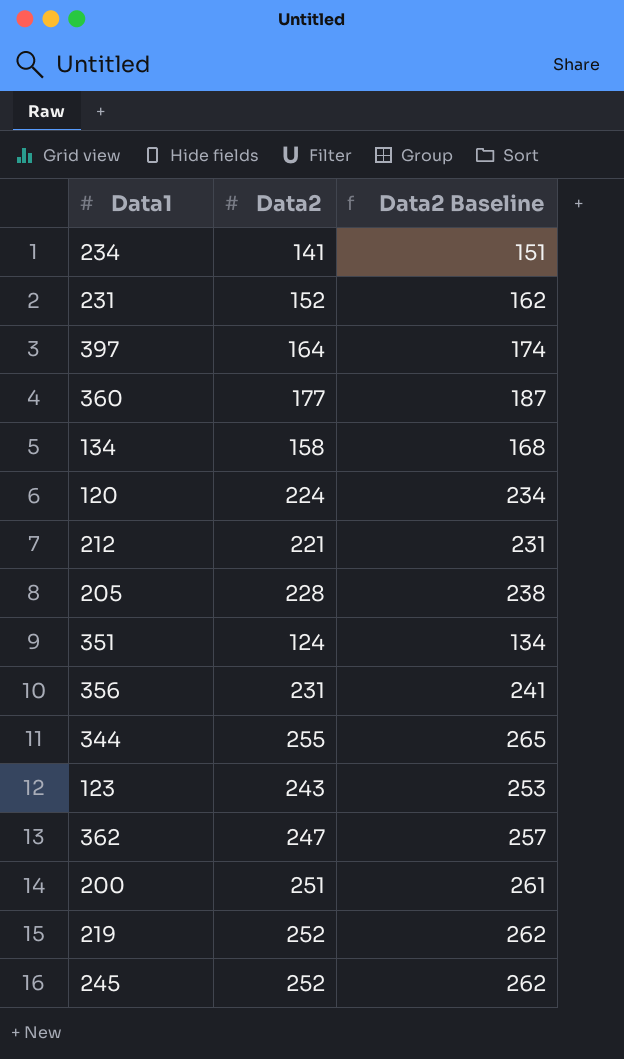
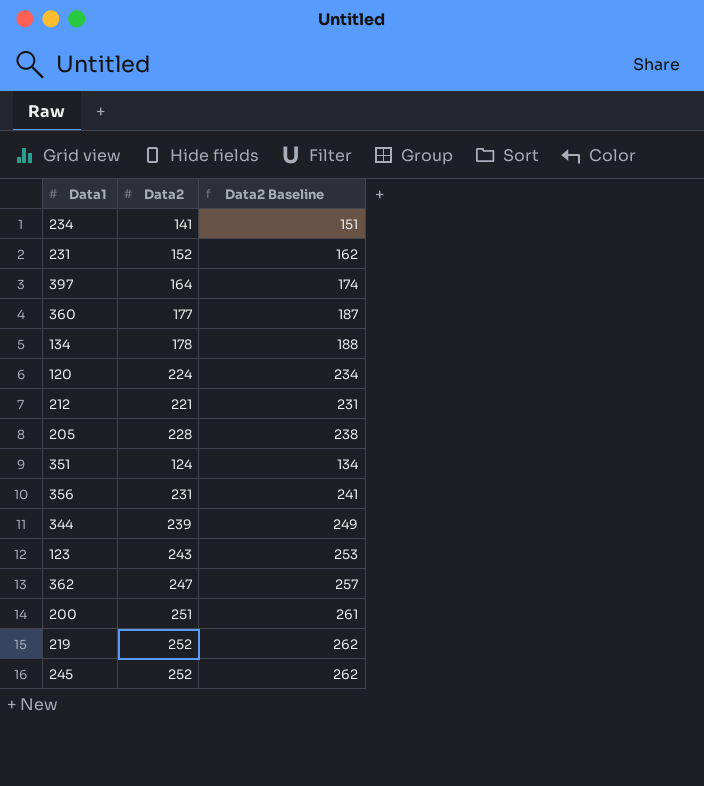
134 | Data2: 158 -> 178
134 | Data2 Baseline: 168 -> 188
344 | Data2: 255 -> 239
344 | Data2 Baseline: 265 -> 249

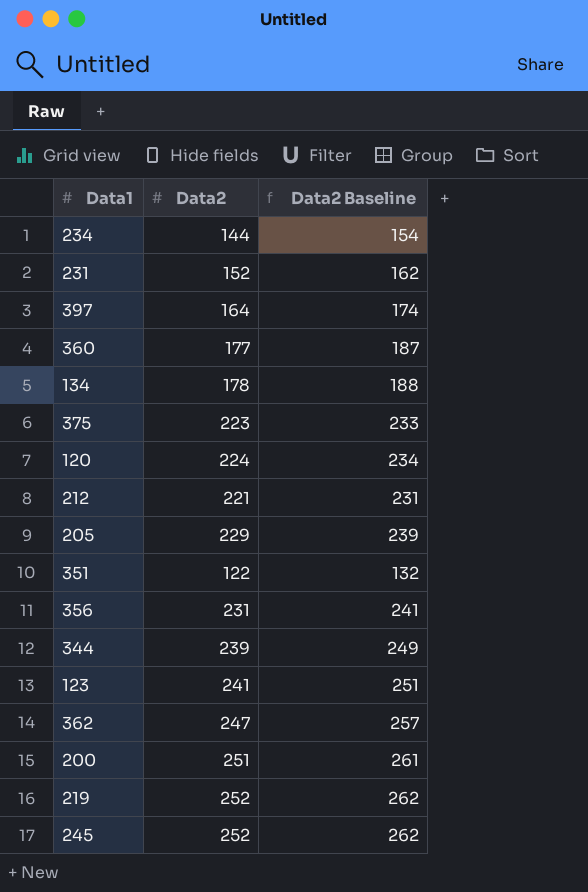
234 | Data2: 141 -> 144
234 | Data2 Baseline: 151 -> 154
row 375: none -> 223 | 233
205 | Data2: 228 -> 229
205 | Data2 Baseline: 238 -> 239
351 | Data2: 124 -> 122
351 | Data2 Baseline: 134 -> 132
123 | Data2: 243 -> 241
123 | Data2 Baseline: 253 -> 251

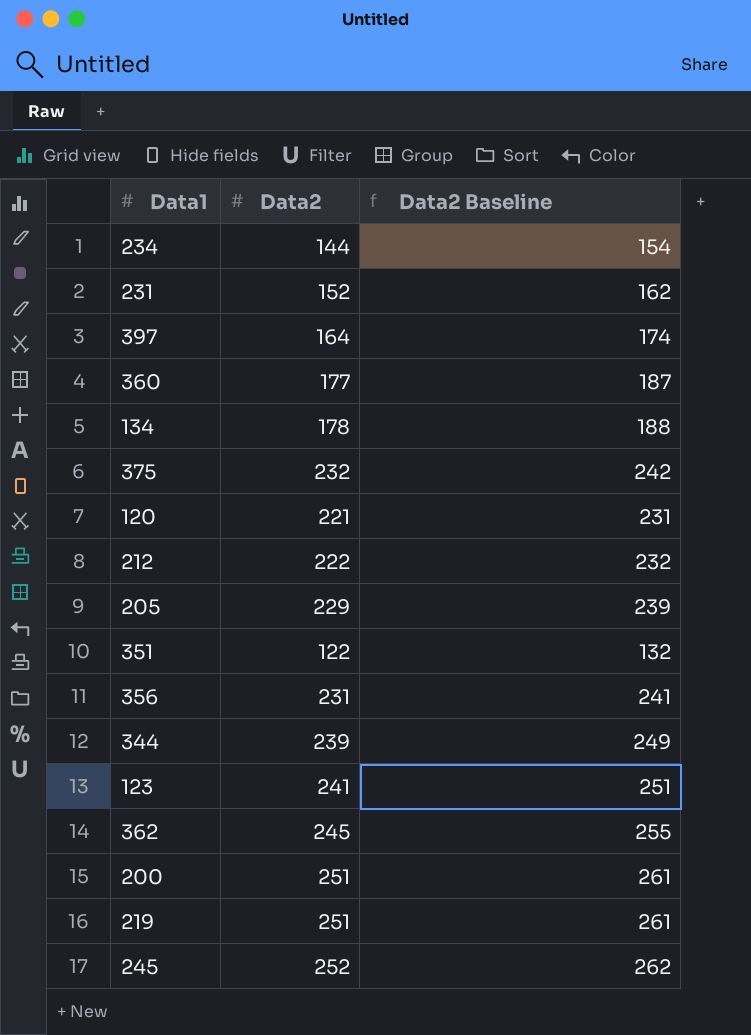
375 | Data2: 223 -> 232
375 | Data2 Baseline: 233 -> 242
120 | Data2: 224 -> 221
120 | Data2 Baseline: 234 -> 231
212 | Data2: 221 -> 222
212 | Data2 Baseline: 231 -> 232
362 | Data2: 247 -> 245
362 | Data2 Baseline: 257 -> 255
219 | Data2: 252 -> 251
219 | Data2 Baseline: 262 -> 261

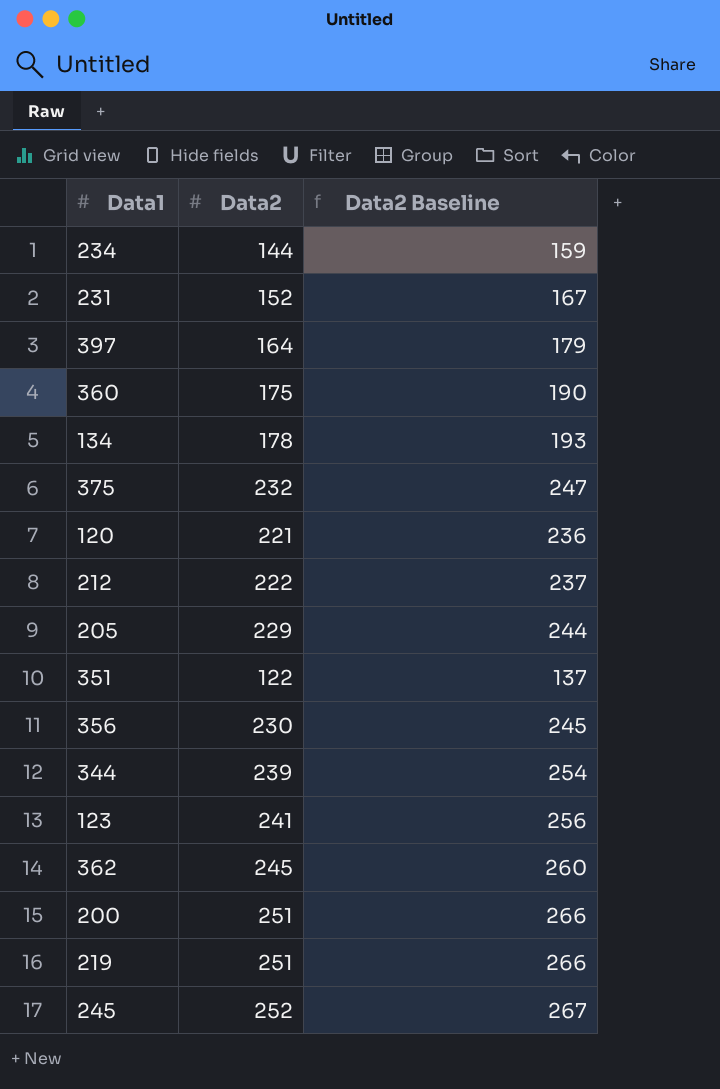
column Data2 Baseline | formula: [Data2] + 10 -> [Data2] + 15
360 | Data2: 177 -> 175
356 | Data2: 231 -> 230

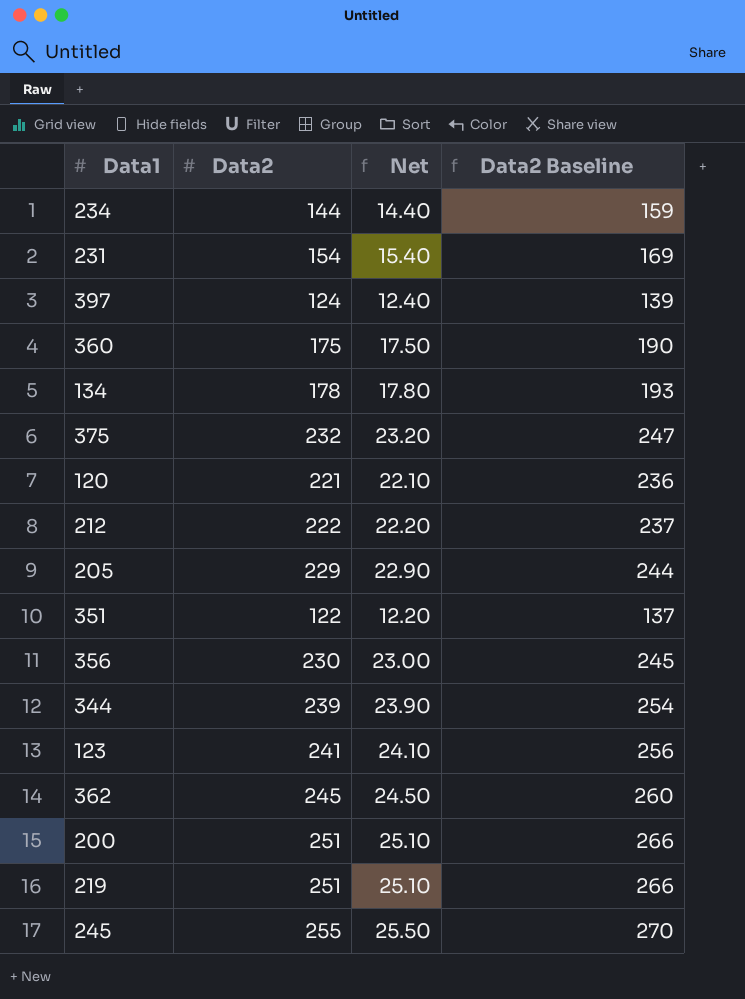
column Net | formula: none -> [Data2] * 0.1
231 | Data2: 152 -> 154
231 | Data2 Baseline: 167 -> 169
397 | Data2: 164 -> 124
397 | Data2 Baseline: 179 -> 139
245 | Data2: 252 -> 255
245 | Data2 Baseline: 267 -> 270

